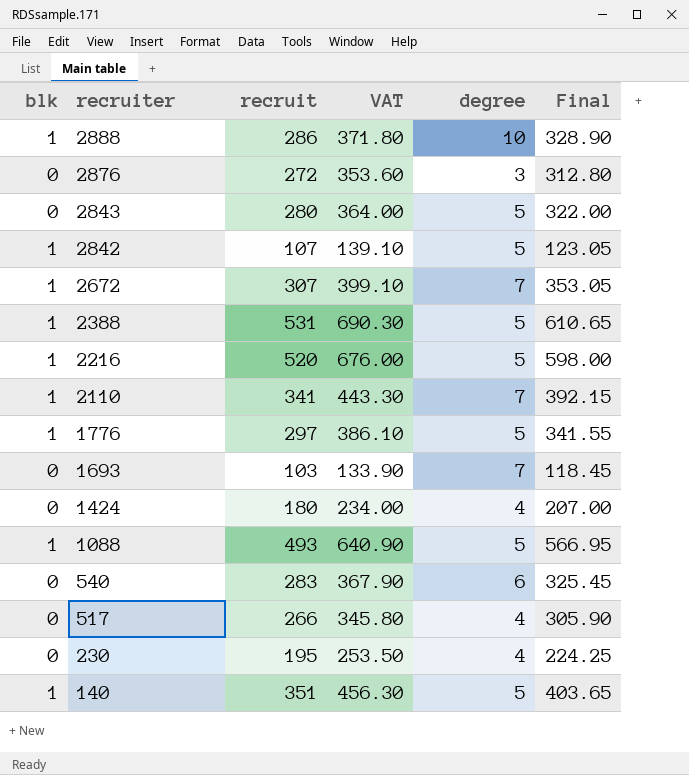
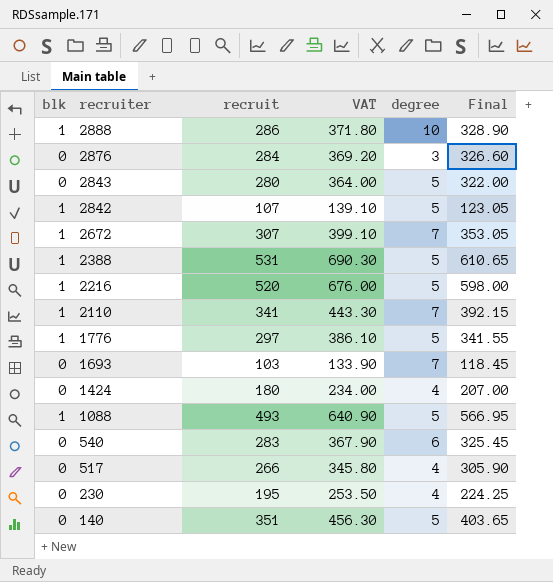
2876 | recruit: 272 -> 284
2876 | VAT: 353.60 -> 369.20
2876 | Final: 312.80 -> 326.60
140 | blk: 1 -> 0

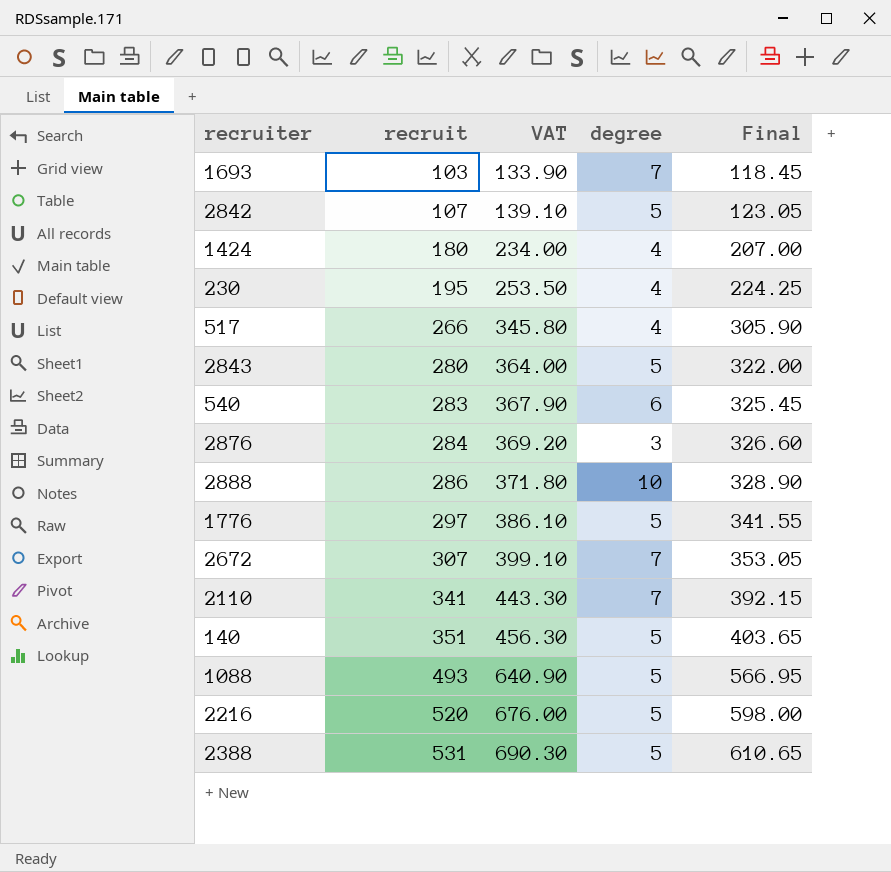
row order: recruiter descending -> recruit ascending
column blk | position: 1 -> none

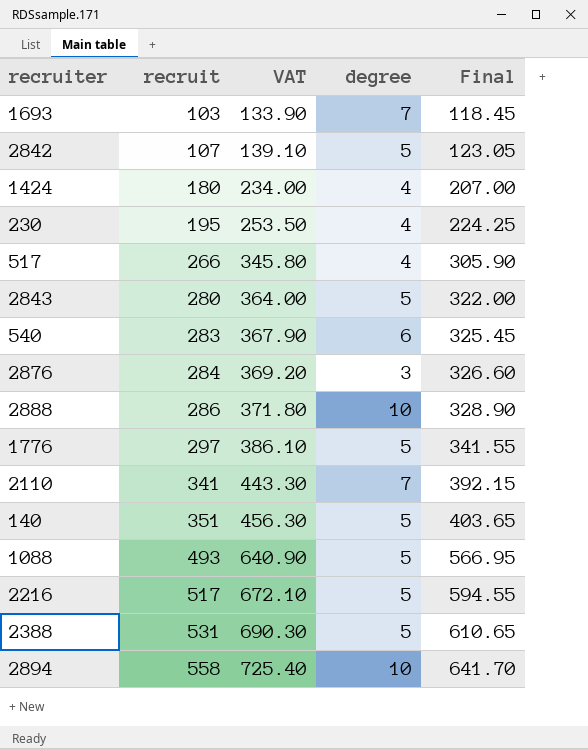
row 2672: 307 | 399.10 | 7 | 353.05 -> none
2216 | recruit: 520 -> 517
2216 | VAT: 676.00 -> 672.10
2216 | Final: 598.00 -> 594.55
row 2894: none -> 558 | 725.40 | 10 | 641.70

